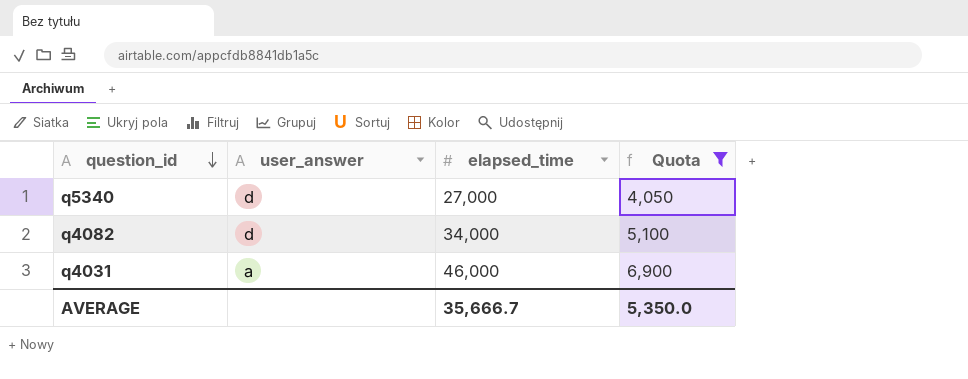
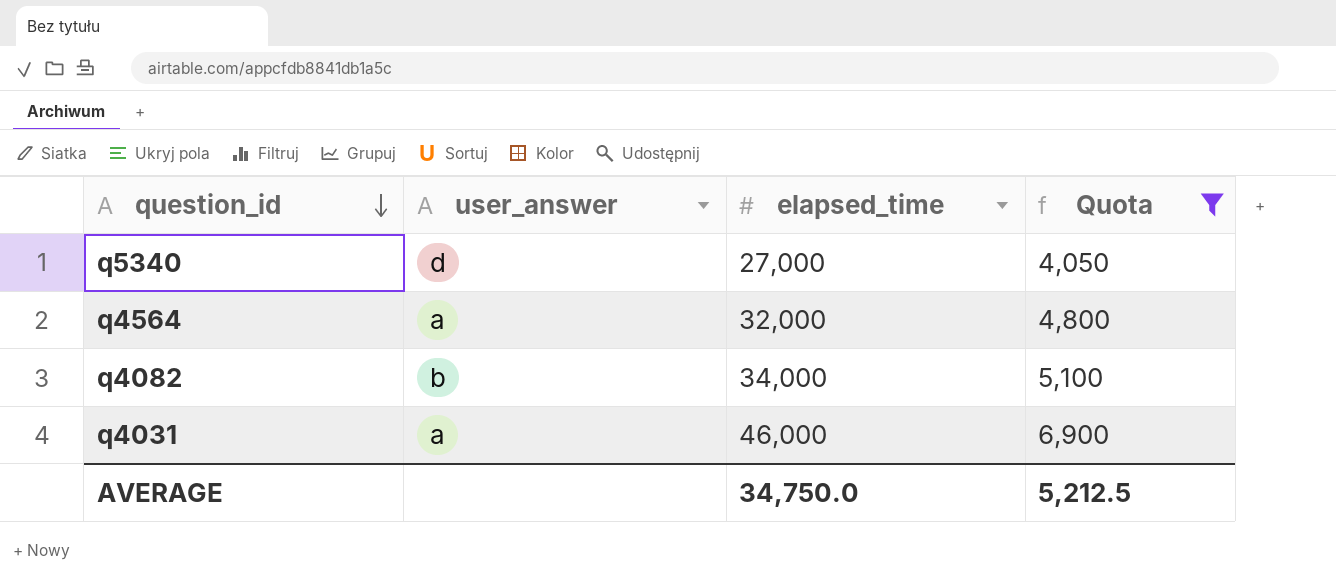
row q4564: none -> a | 32,000 | 4,800
q4082 | user_answer: d -> b
AVERAGE | elapsed_time: 35,666.7 -> 34,750.0
AVERAGE | Quota: 5,350.0 -> 5,212.5

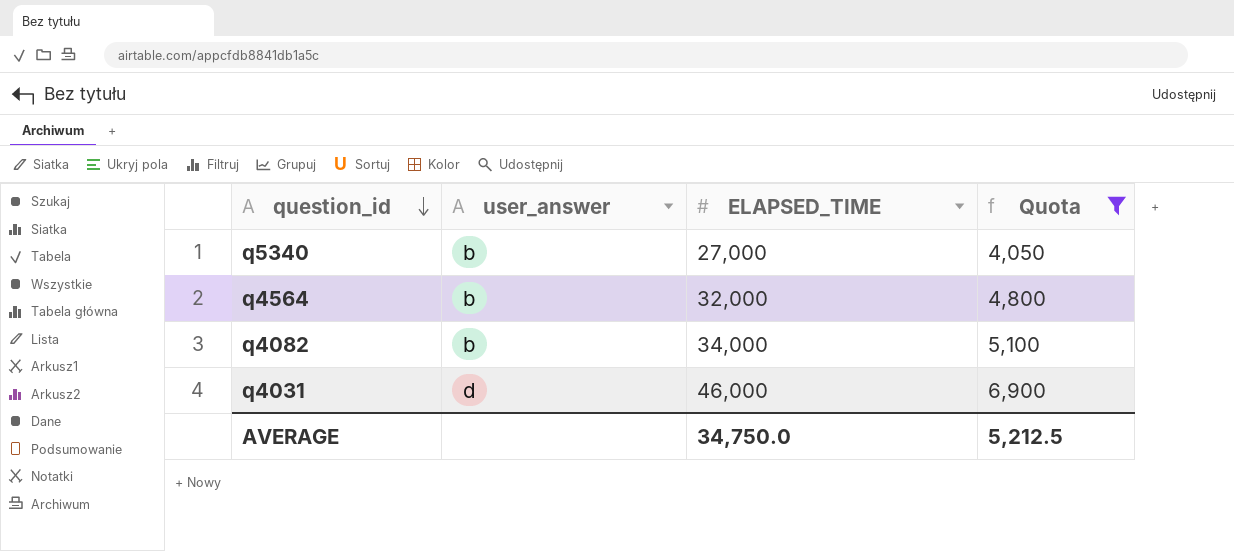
column name: elapsed_time -> ELAPSED_TIME
q5340 | user_answer: d -> b
q4564 | user_answer: a -> b
q4031 | user_answer: a -> d

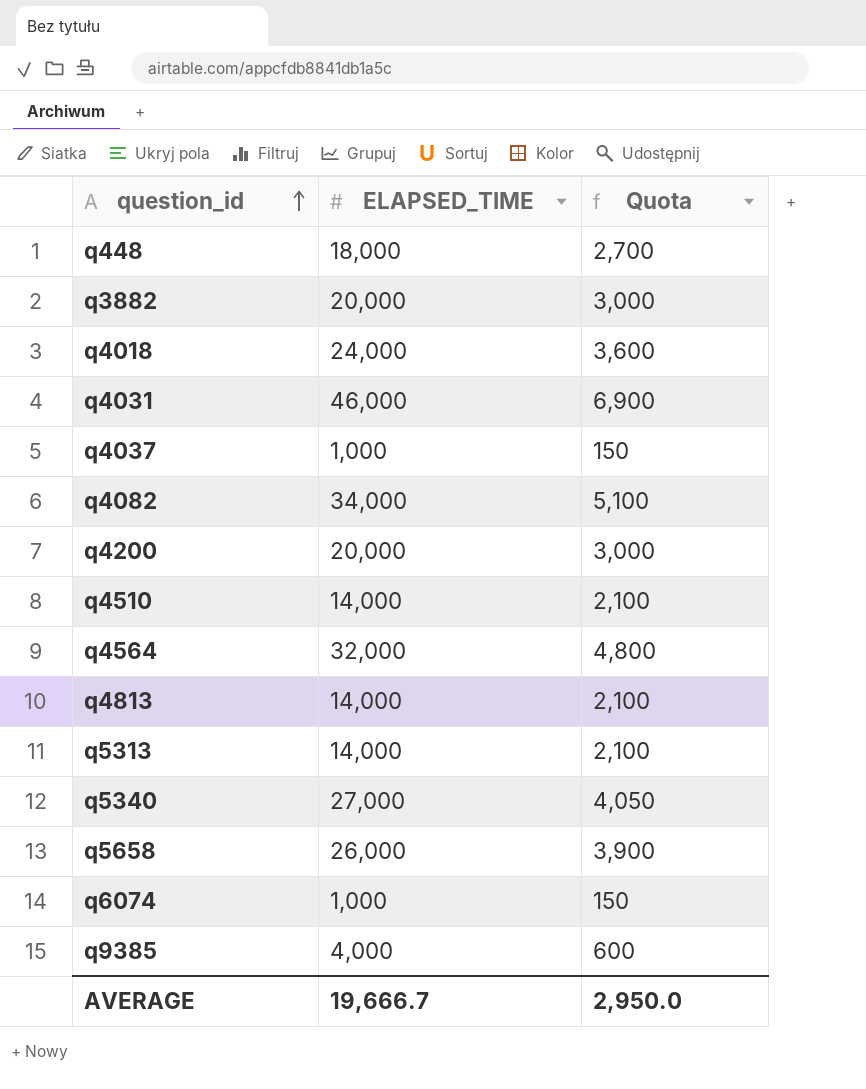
filter: Quota >= 4,050 -> none
row order: question_id descending -> question_id ascending
column user_answer | position: 2 -> none
AVERAGE | ELAPSED_TIME: 34,750.0 -> 19,666.7
AVERAGE | Quota: 5,212.5 -> 2,950.0

